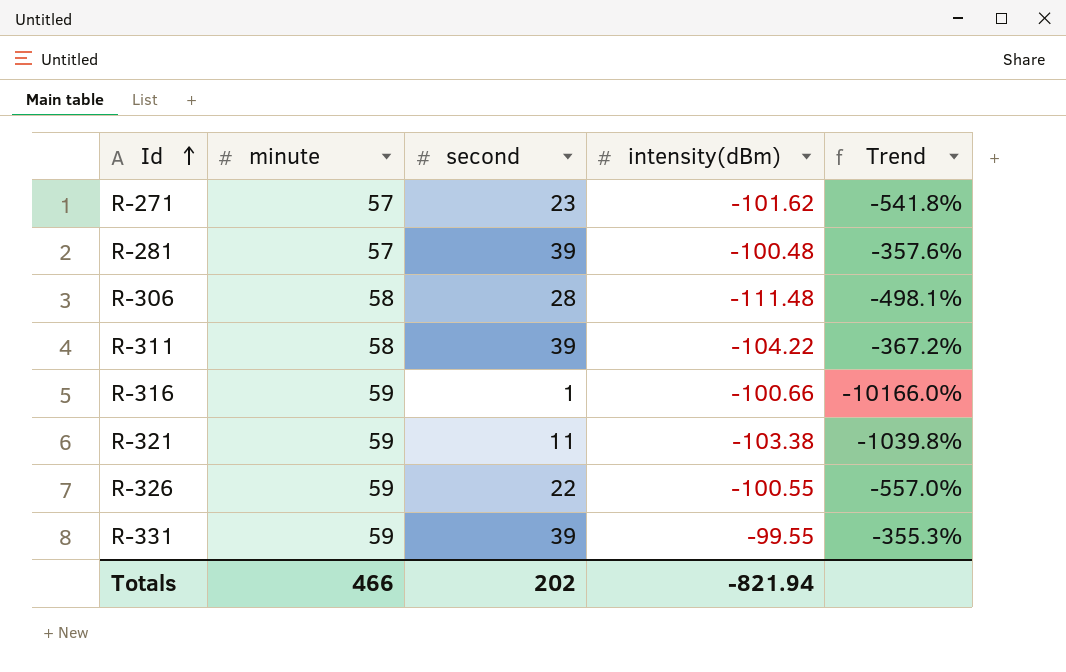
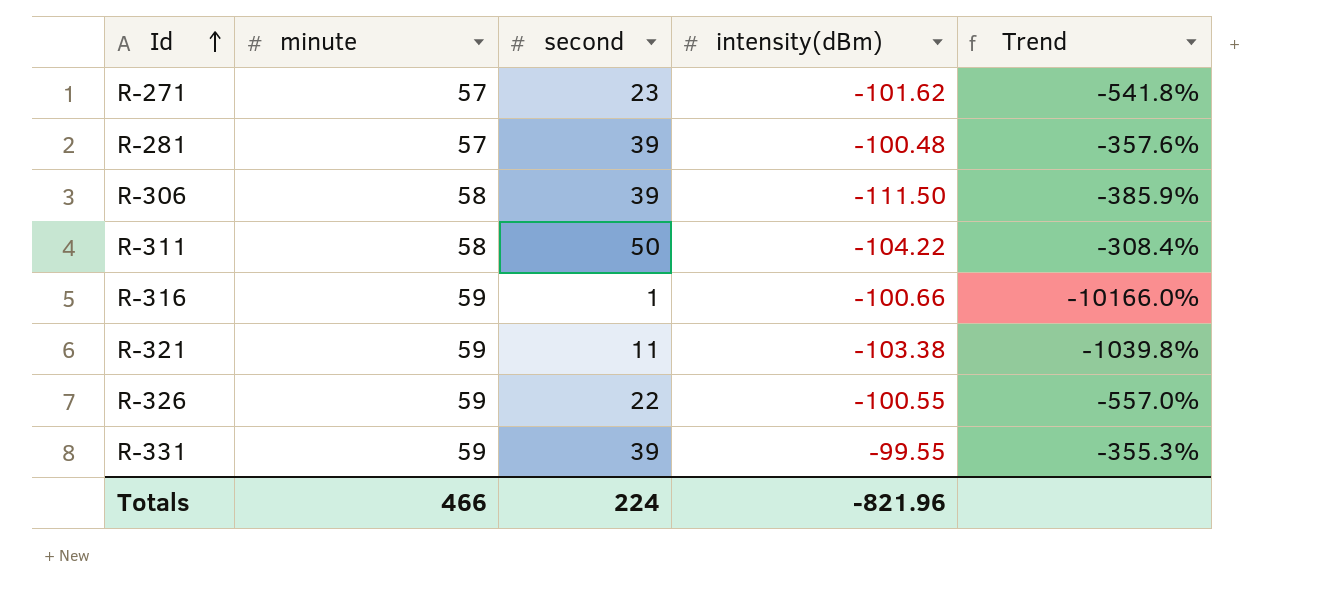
R-306 | second: 28 -> 39
R-306 | intensity(dBm): -111.48 -> -111.50
R-306 | Trend: -498.1% -> -385.9%
R-311 | second: 39 -> 50
R-311 | Trend: -367.2% -> -308.4%
Totals | second: 202 -> 224
Totals | intensity(dBm): -821.94 -> -821.96

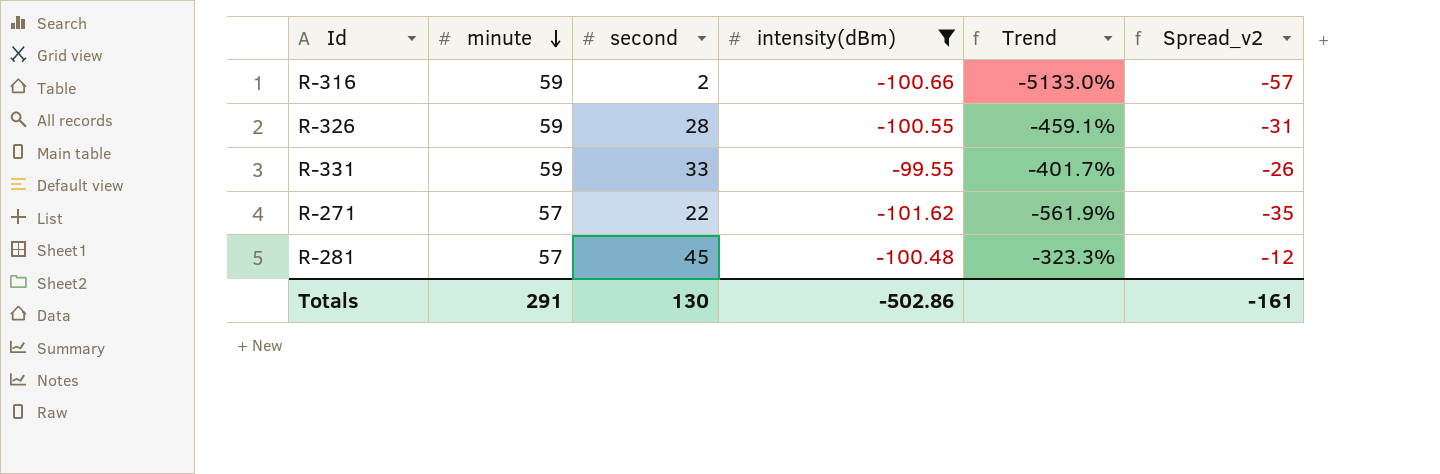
filter: none -> intensity(dBm) >= -101.62
row order: Id ascending -> minute descending
column Spread_v2 | formula: none -> [second] - [minute]
R-316 | second: 1 -> 2
R-316 | Trend: -10166.0% -> -5133.0%
R-326 | second: 22 -> 28
R-326 | Trend: -557.0% -> -459.1%
R-331 | second: 39 -> 33
R-331 | Trend: -355.3% -> -401.7%
R-271 | second: 23 -> 22
R-271 | Trend: -541.8% -> -561.9%
R-281 | second: 39 -> 45
R-281 | Trend: -357.6% -> -323.3%
Totals | minute: 466 -> 291
Totals | second: 224 -> 130
Totals | intensity(dBm): -821.96 -> -502.86

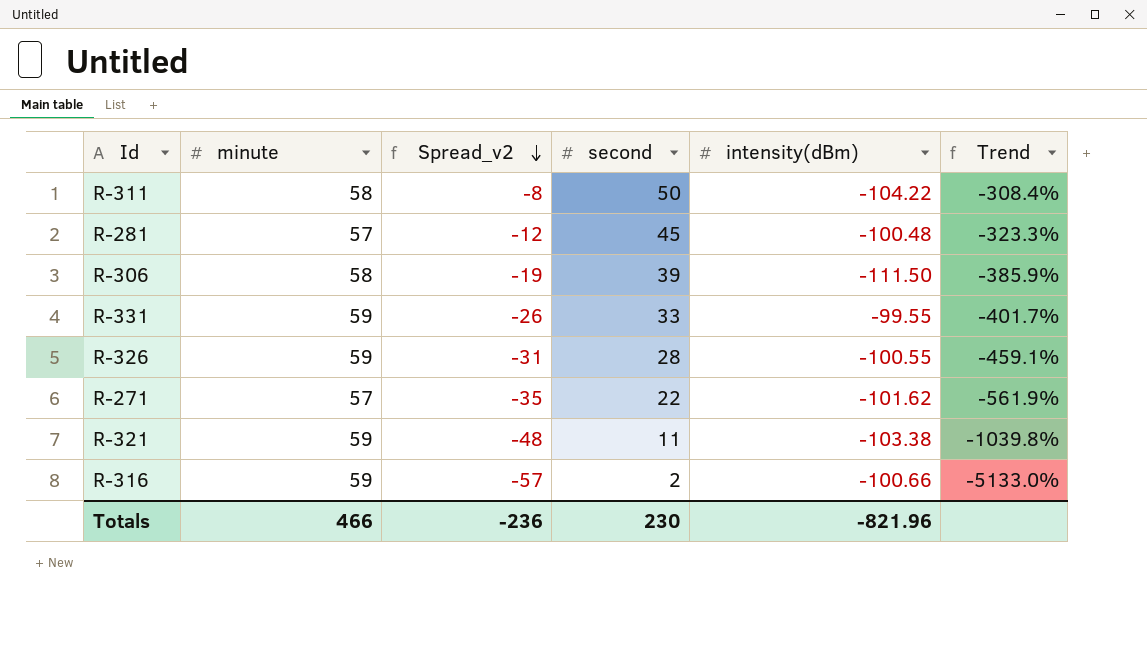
filter: intensity(dBm) >= -101.62 -> none
row order: minute descending -> Spread_v2 descending
column Spread_v2 | position: 6 -> 3
Totals | minute: 291 -> 466
Totals | Spread_v2: -161 -> -236
Totals | second: 130 -> 230
Totals | intensity(dBm): -502.86 -> -821.96

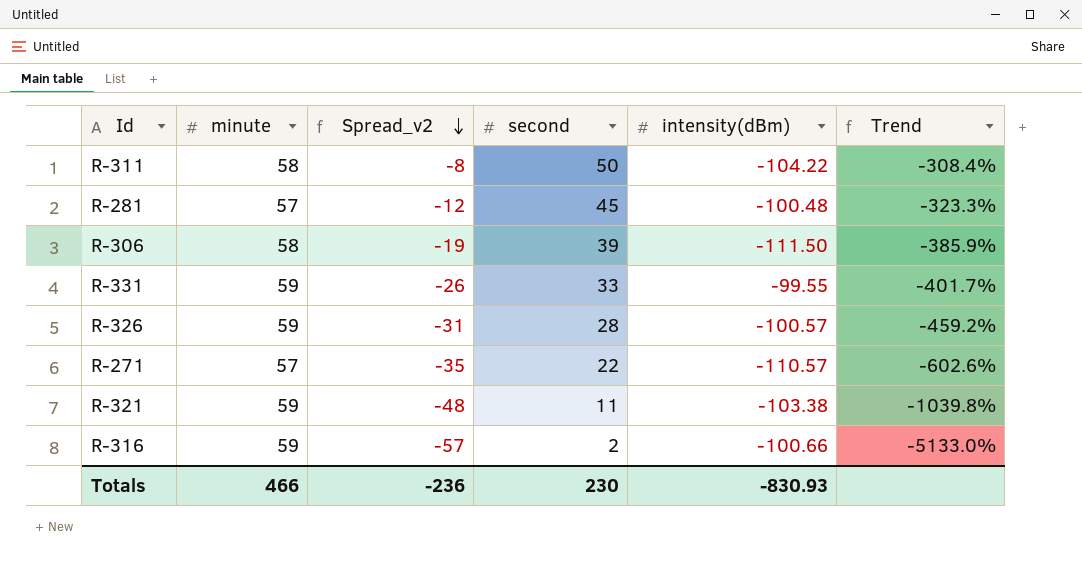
R-326 | intensity(dBm): -100.55 -> -100.57
R-326 | Trend: -459.1% -> -459.2%
R-271 | intensity(dBm): -101.62 -> -110.57
R-271 | Trend: -561.9% -> -602.6%
Totals | intensity(dBm): -821.96 -> -830.93

